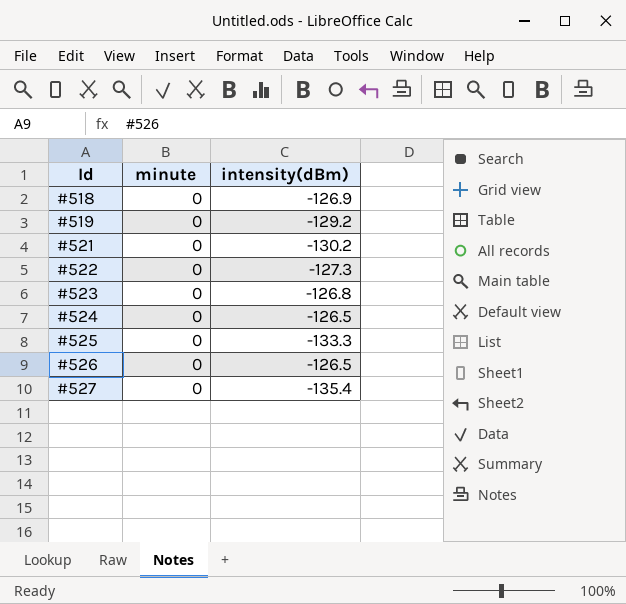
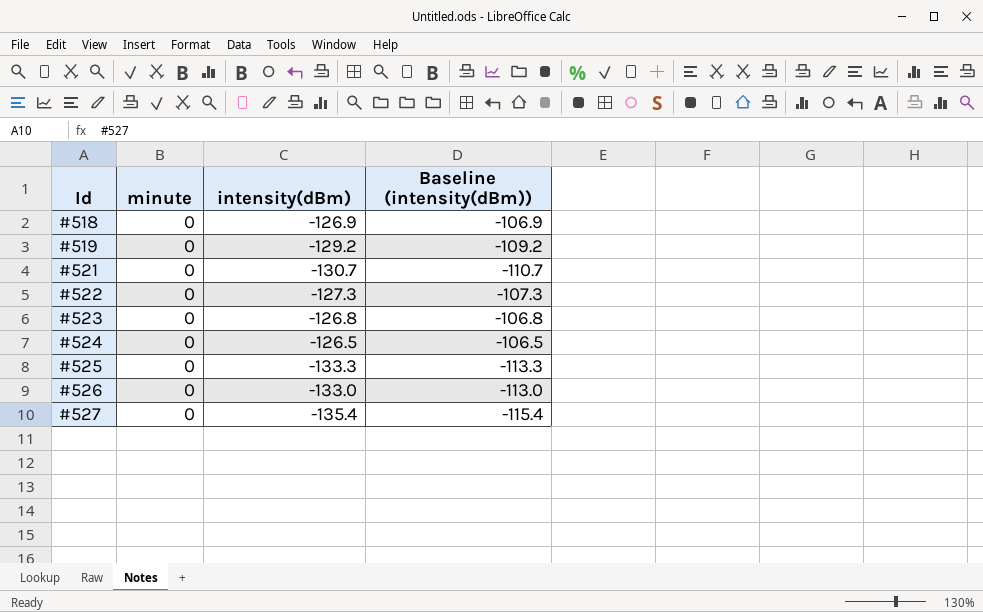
column Baseline (intensity(dBm)) | formula: none -> [intensity(dBm)] + 20
#521 | intensity(dBm): -130.2 -> -130.7
#526 | intensity(dBm): -126.5 -> -133.0

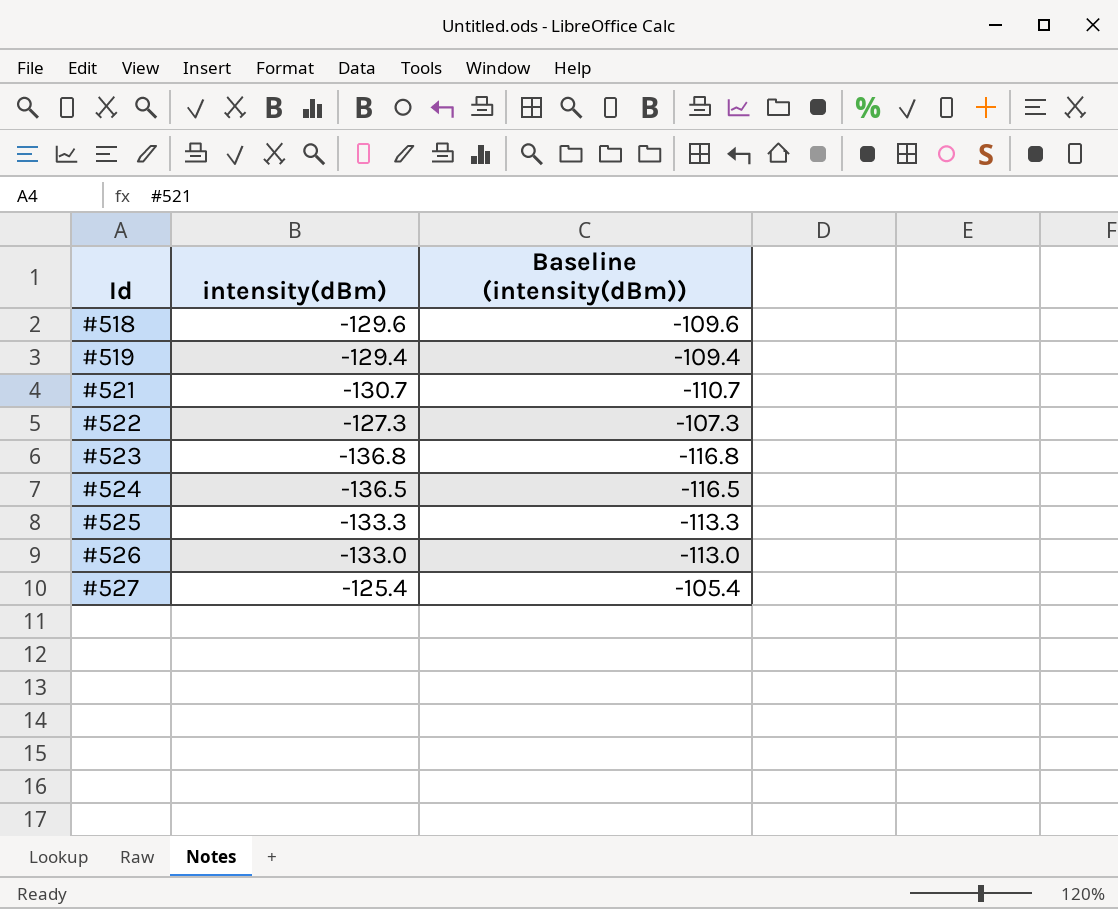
column minute | position: 2 -> none
#518 | intensity(dBm): -126.9 -> -129.6
#518 | Baseline (intensity(dBm)): -106.9 -> -109.6
#519 | intensity(dBm): -129.2 -> -129.4
#519 | Baseline (intensity(dBm)): -109.2 -> -109.4
#523 | intensity(dBm): -126.8 -> -136.8
#523 | Baseline (intensity(dBm)): -106.8 -> -116.8
#524 | intensity(dBm): -126.5 -> -136.5
#524 | Baseline (intensity(dBm)): -106.5 -> -116.5
#527 | intensity(dBm): -135.4 -> -125.4
#527 | Baseline (intensity(dBm)): -115.4 -> -105.4

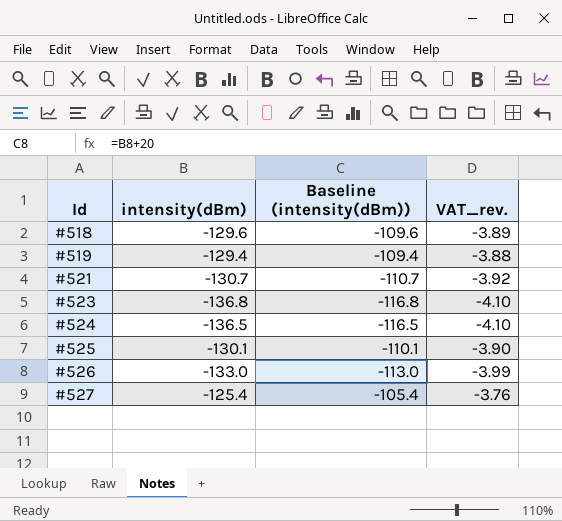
column VAT_rev. | formula: none -> [intensity(dBm)] * 0.03
row #522: -127.3 | -107.3 -> none
#525 | intensity(dBm): -133.3 -> -130.1
#525 | Baseline (intensity(dBm)): -113.3 -> -110.1

